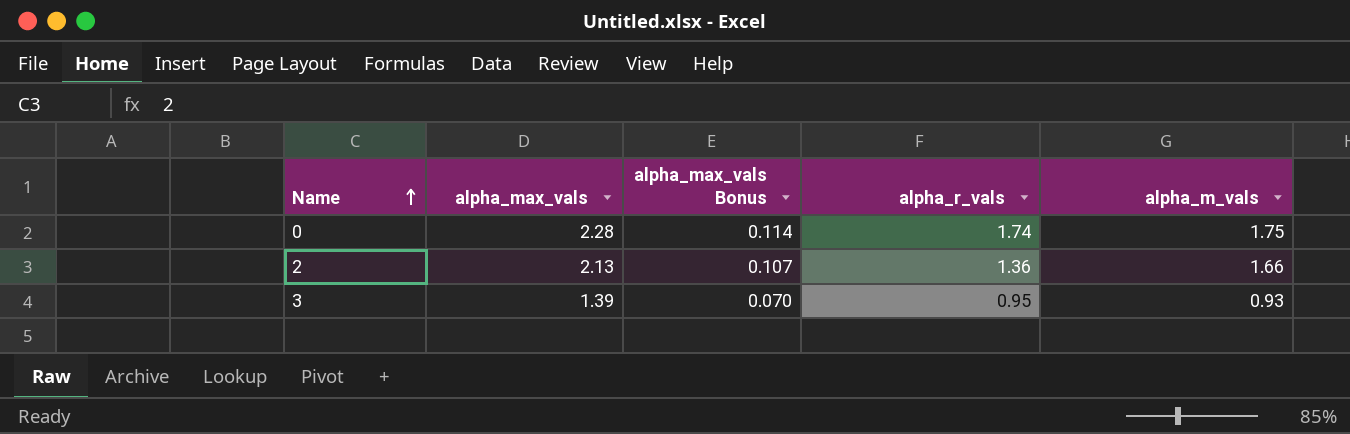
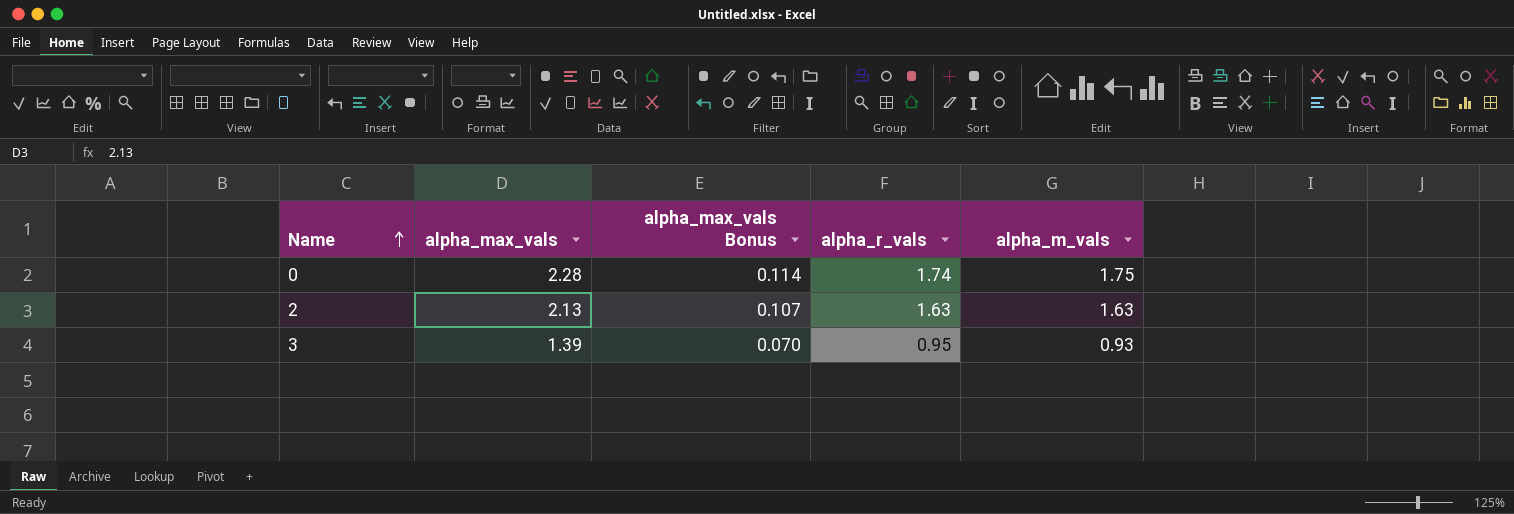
2 | alpha_r_vals: 1.36 -> 1.63
2 | alpha_m_vals: 1.66 -> 1.63

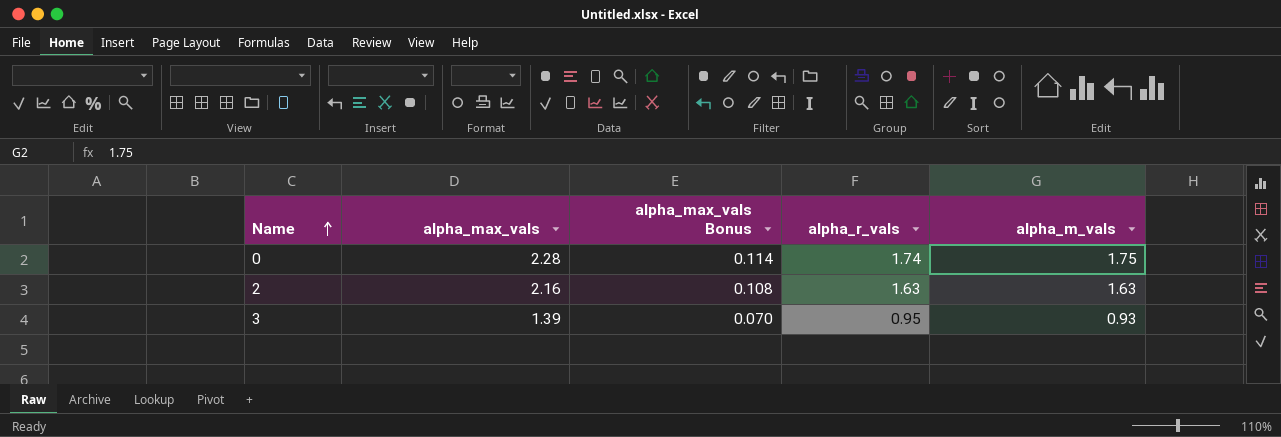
2 | alpha_max_vals: 2.13 -> 2.16
2 | alpha_max_vals Bonus: 0.107 -> 0.108

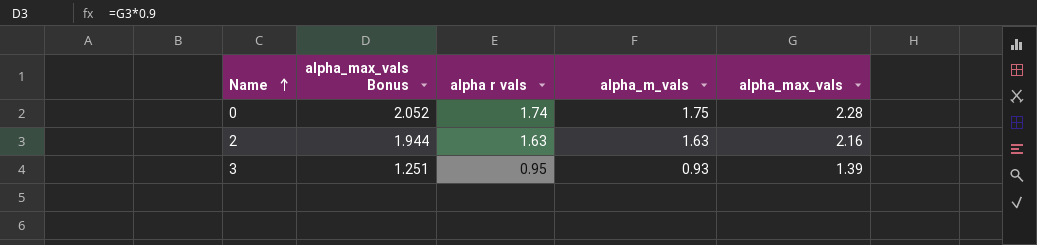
column alpha_max_vals Bonus | formula: [alpha_max_vals] * 0.05 -> [alpha_max_vals] * 0.9
column name: alpha_r_vals -> alpha r vals
column alpha_max_vals | position: 2 -> 5

